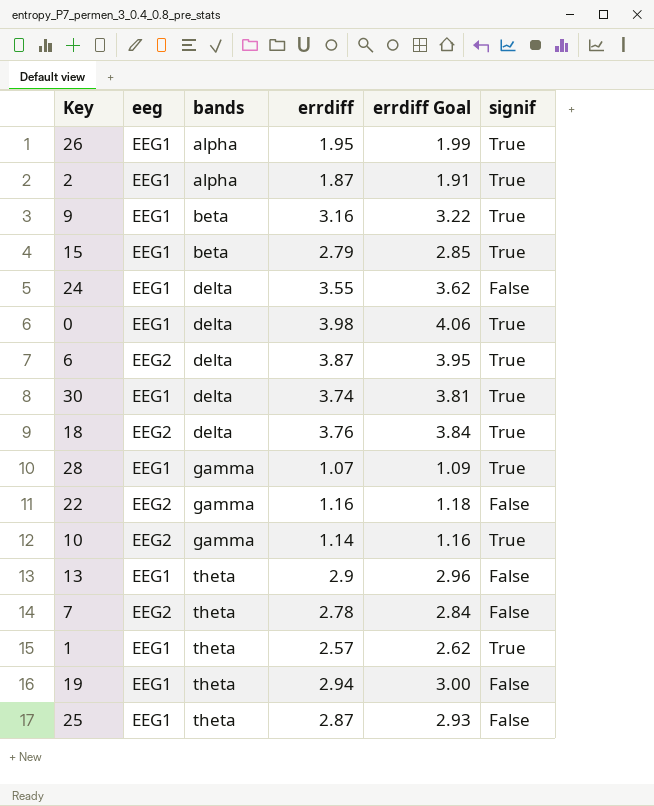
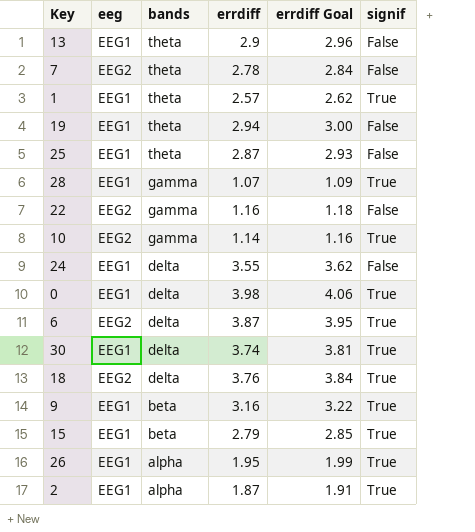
row order: bands ascending -> bands descending

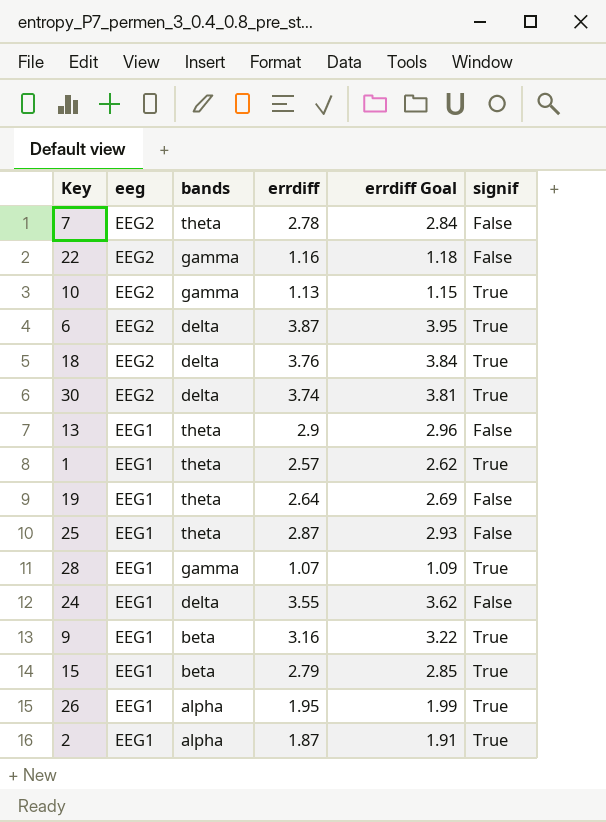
row order: bands descending -> eeg descending
row 0: EEG1 | delta | 3.98 | 4.06 | True -> none
10 | errdiff: 1.14 -> 1.13
10 | errdiff Goal: 1.16 -> 1.15
30 | eeg: EEG1 -> EEG2
19 | errdiff: 2.94 -> 2.64
19 | errdiff Goal: 3.00 -> 2.69

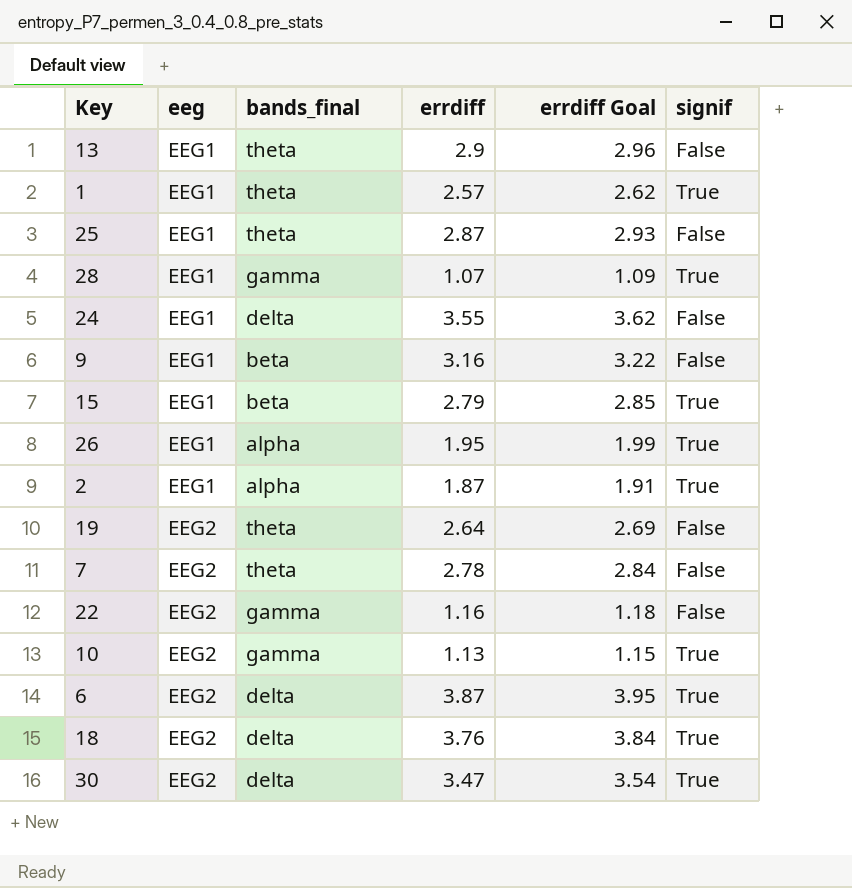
row order: eeg descending -> eeg ascending
column name: bands -> bands_final
9 | signif: True -> False
19 | eeg: EEG1 -> EEG2
30 | errdiff: 3.74 -> 3.47
30 | errdiff Goal: 3.81 -> 3.54

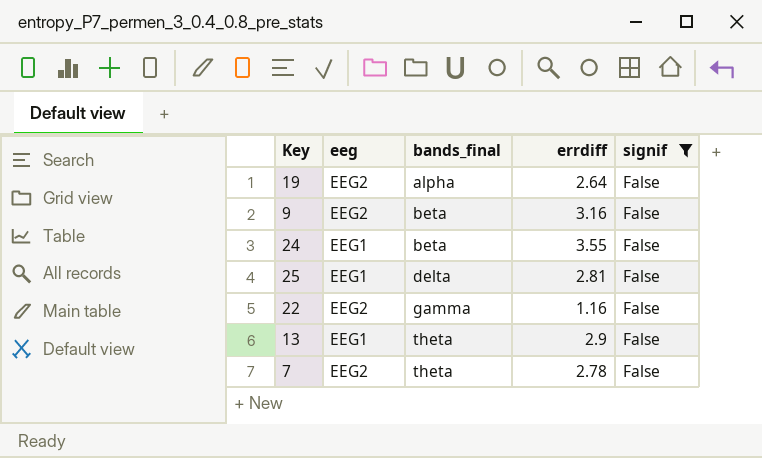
filter: none -> signif = False
row order: eeg ascending -> bands_final ascending
column errdiff Goal | formula: [errdiff] * 1.02 -> none
19 | bands_final: theta -> alpha
9 | eeg: EEG1 -> EEG2
24 | bands_final: delta -> beta
25 | bands_final: theta -> delta
25 | errdiff: 2.87 -> 2.81

